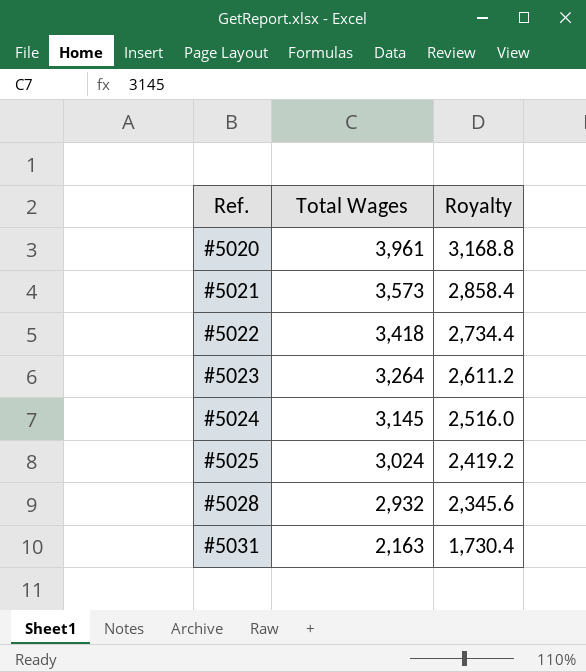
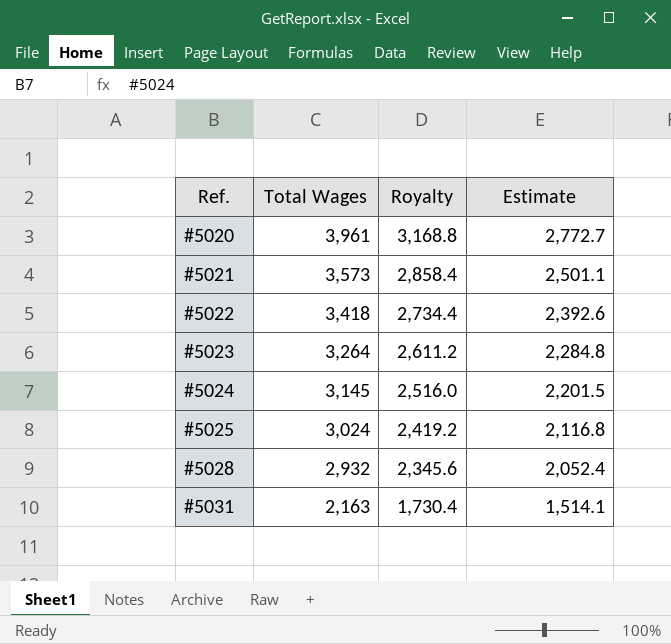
column Estimate | formula: none -> [Total Wages] * 0.7

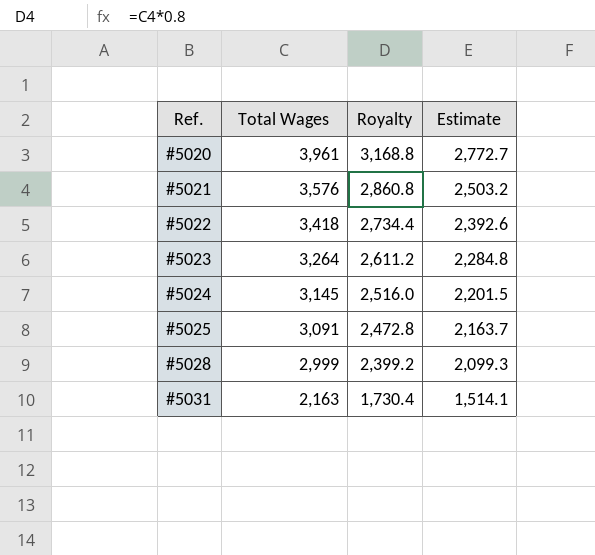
#5021 | Total Wages: 3,573 -> 3,576
#5021 | Royalty: 2,858.4 -> 2,860.8
#5021 | Estimate: 2,501.1 -> 2,503.2
#5025 | Total Wages: 3,024 -> 3,091
#5025 | Royalty: 2,419.2 -> 2,472.8
#5025 | Estimate: 2,116.8 -> 2,163.7
#5028 | Total Wages: 2,932 -> 2,999
#5028 | Royalty: 2,345.6 -> 2,399.2
#5028 | Estimate: 2,052.4 -> 2,099.3

